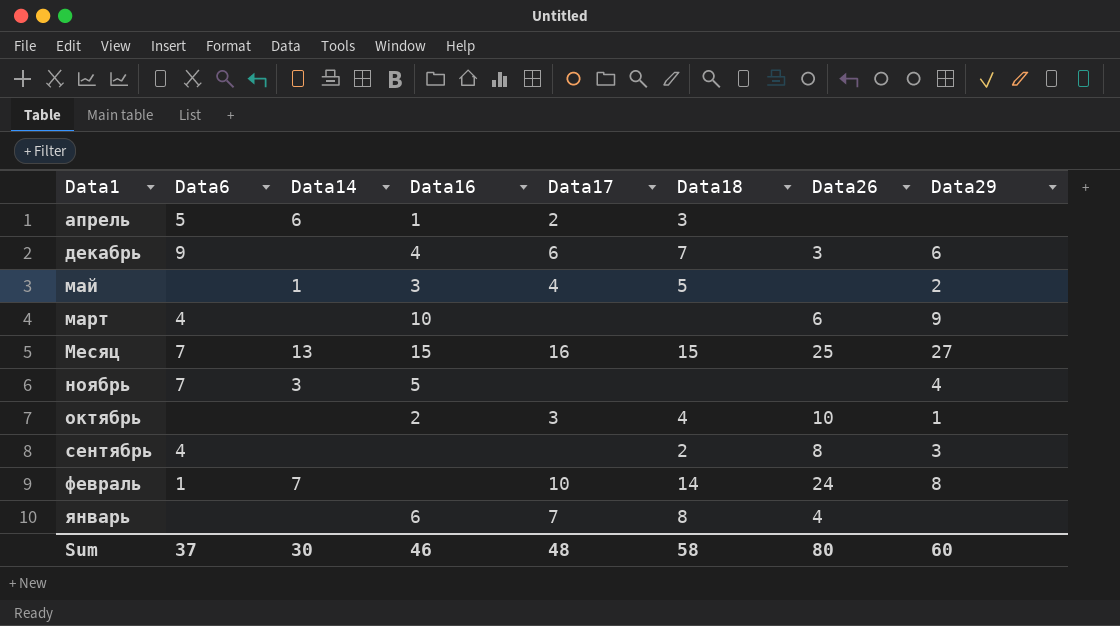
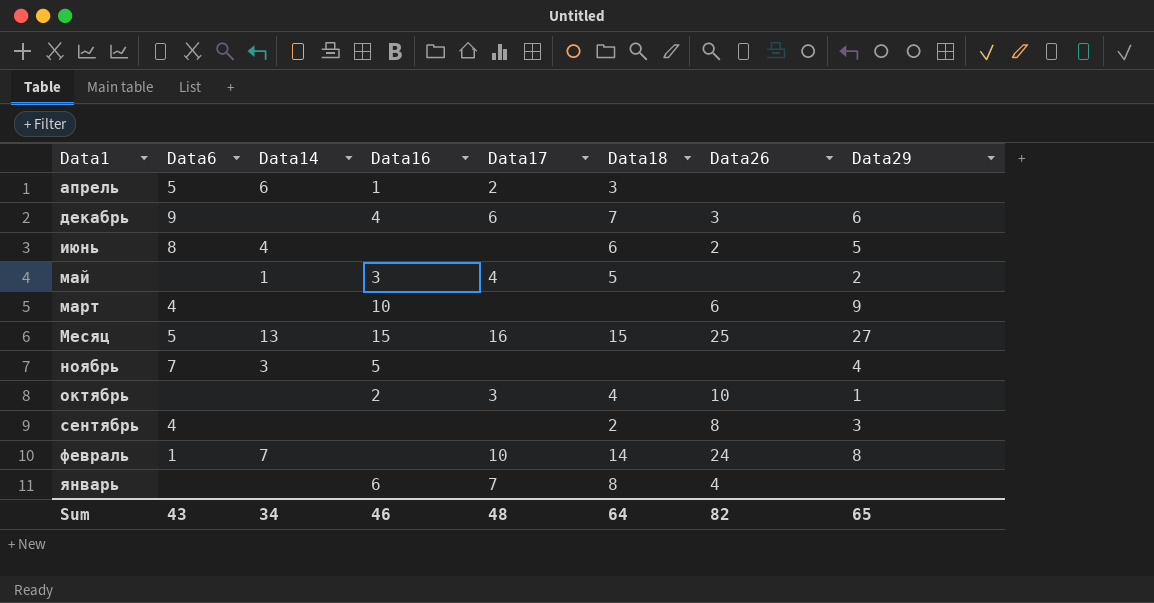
row июнь: none -> 8 | 4 | none | none | 6 | 2 | 5
Месяц | Data6: 7 -> 5
Sum | Data6: 37 -> 43
Sum | Data14: 30 -> 34
Sum | Data18: 58 -> 64
Sum | Data26: 80 -> 82
Sum | Data29: 60 -> 65

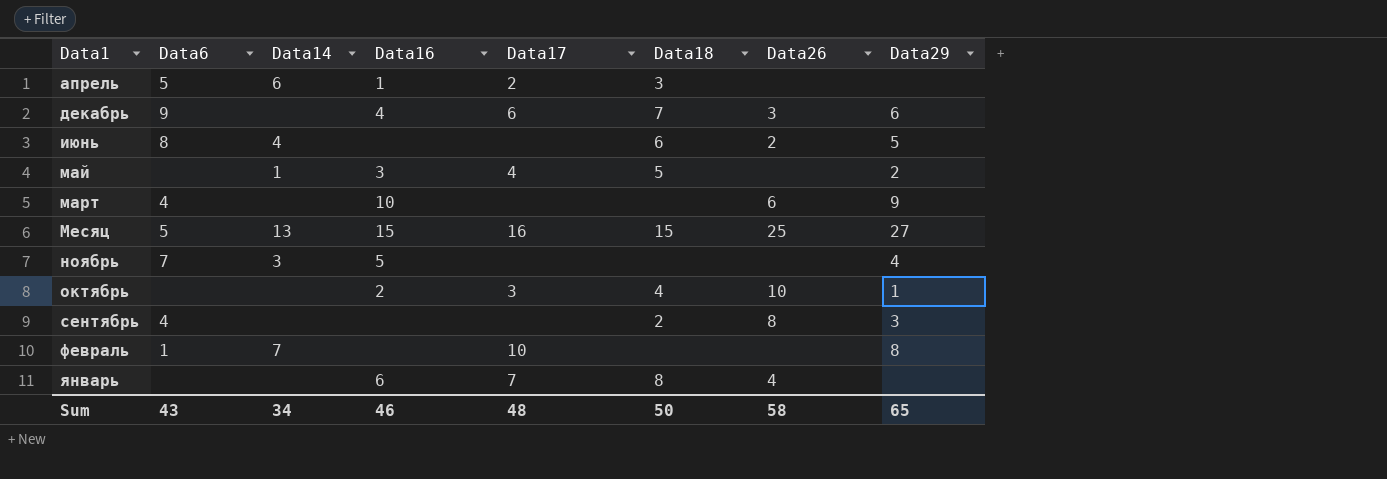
февраль | Data18: 14 -> none
февраль | Data26: 24 -> none
Sum | Data18: 64 -> 50
Sum | Data26: 82 -> 58

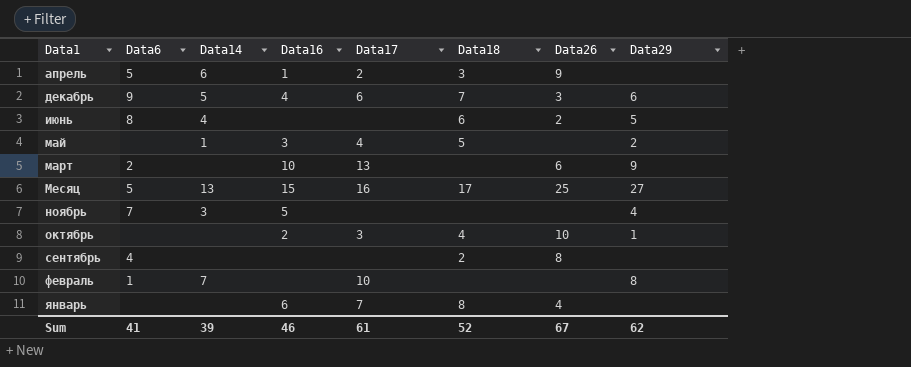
апрель | Data26: none -> 9
декабрь | Data14: none -> 5
март | Data6: 4 -> 2
март | Data17: none -> 13
Месяц | Data18: 15 -> 17
сентябрь | Data29: 3 -> none
Sum | Data6: 43 -> 41
Sum | Data14: 34 -> 39
Sum | Data17: 48 -> 61
Sum | Data18: 50 -> 52
Sum | Data26: 58 -> 67
Sum | Data29: 65 -> 62

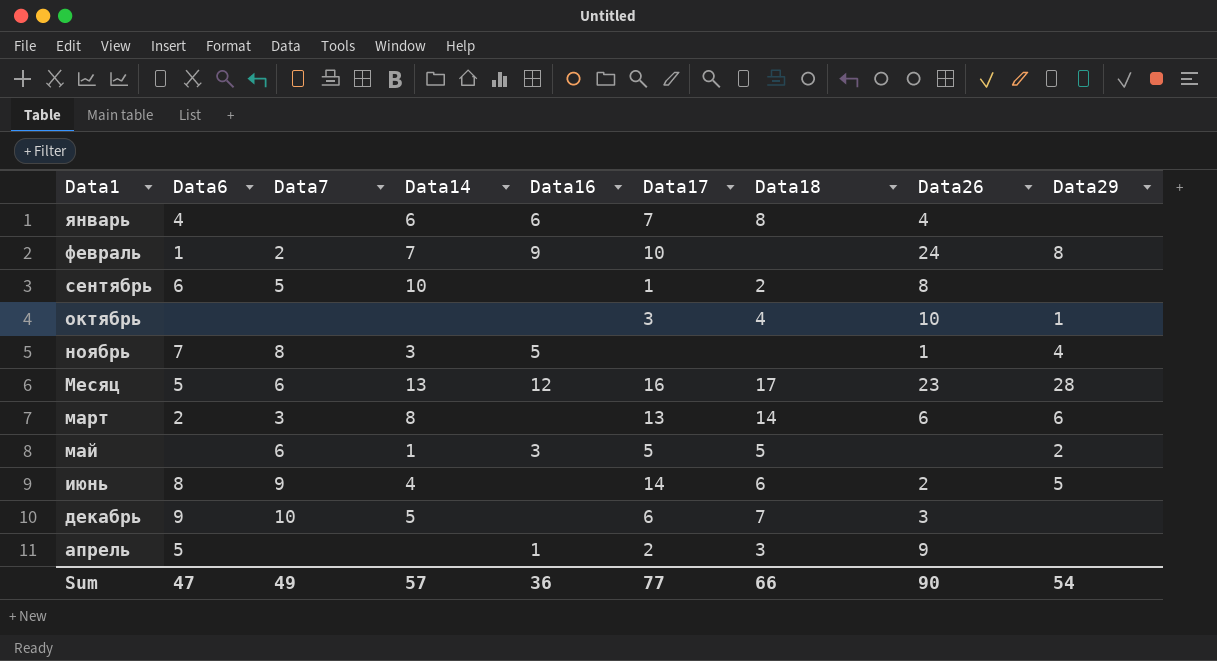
row order: Data1 ascending -> Data1 descending
column Data7 | position: none -> 3
январь | Data6: none -> 4
январь | Data14: none -> 6
февраль | Data16: none -> 9
февраль | Data26: none -> 24
сентябрь | Data6: 4 -> 6
сентябрь | Data14: none -> 10
сентябрь | Data17: none -> 1
октябрь | Data16: 2 -> none
ноябрь | Data26: none -> 1
Месяц | Data16: 15 -> 12
Месяц | Data26: 25 -> 23
Месяц | Data29: 27 -> 28
март | Data14: none -> 8
март | Data16: 10 -> none
март | Data18: none -> 14
март | Data29: 9 -> 6
май | Data17: 4 -> 5
июнь | Data17: none -> 14
декабрь | Data16: 4 -> none
декабрь | Data29: 6 -> none
апрель | Data14: 6 -> none
Sum | Data6: 41 -> 47
Sum | Data14: 39 -> 57
Sum | Data16: 46 -> 36
Sum | Data17: 61 -> 77
Sum | Data18: 52 -> 66
Sum | Data26: 67 -> 90
Sum | Data29: 62 -> 54

